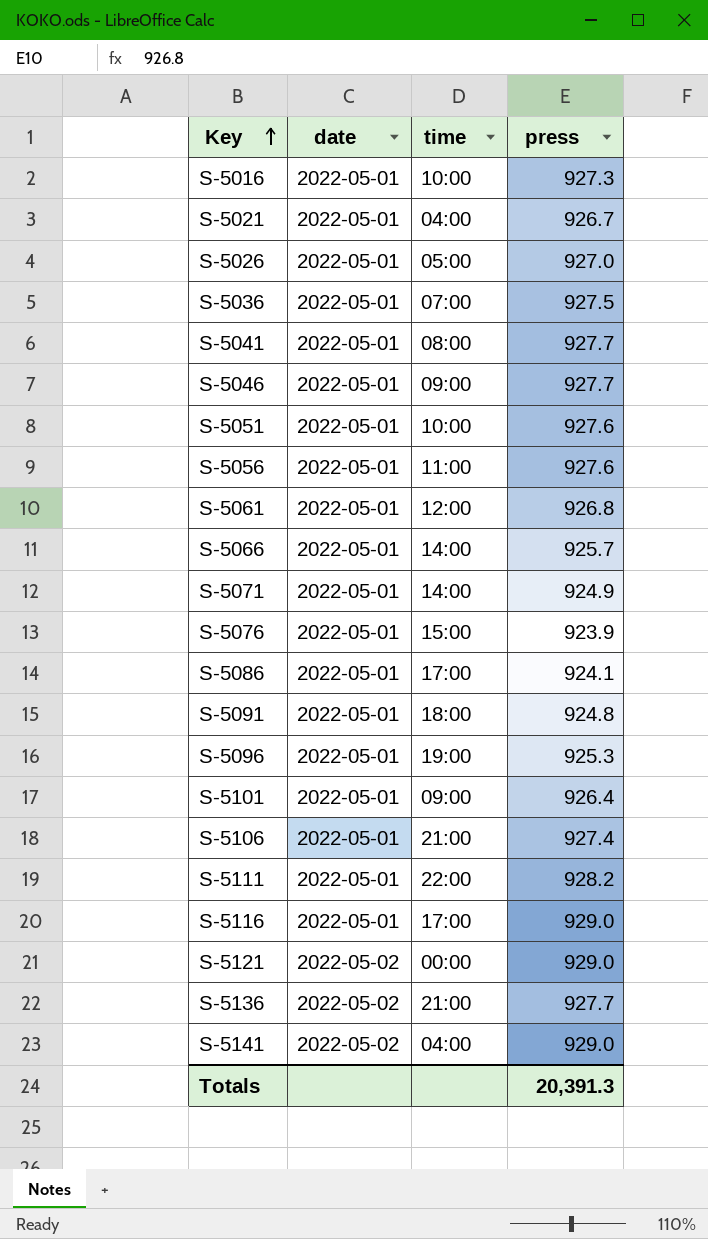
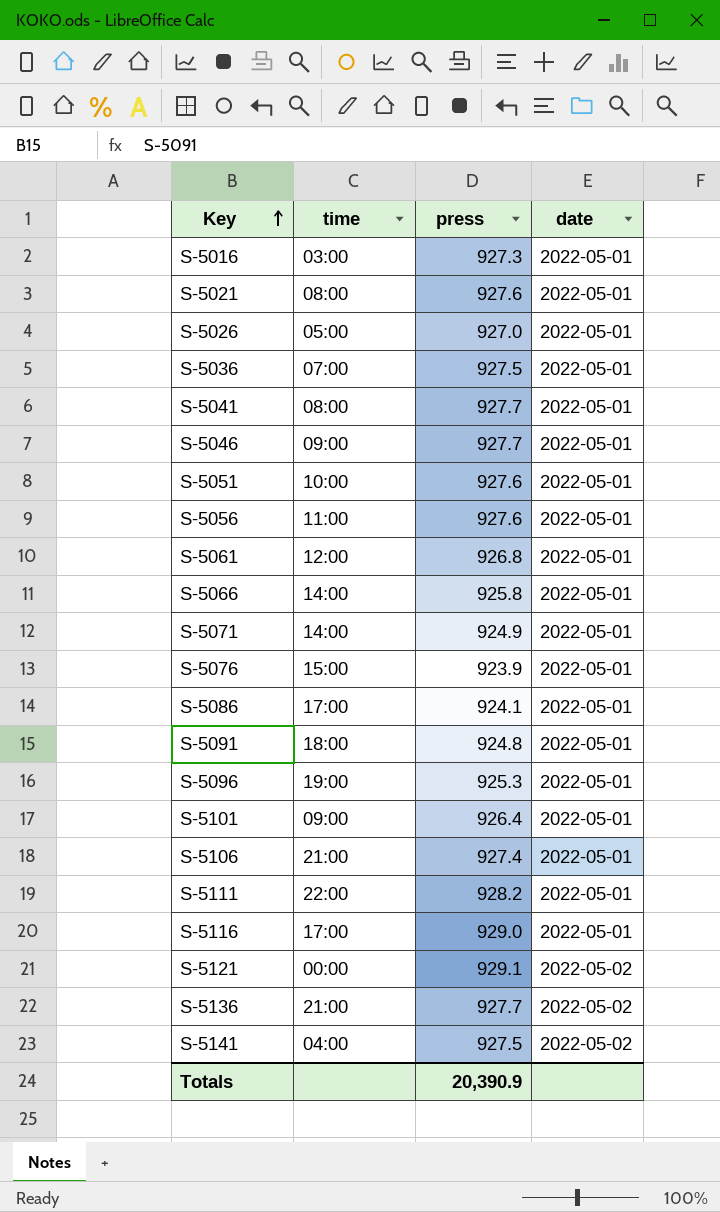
column date | position: 2 -> 4
S-5016 | time: 10:00 -> 03:00
S-5021 | time: 04:00 -> 08:00
S-5021 | press: 926.7 -> 927.6
S-5066 | press: 925.7 -> 925.8
S-5121 | press: 929.0 -> 929.1
S-5141 | press: 929.0 -> 927.5
Totals | press: 20,391.3 -> 20,390.9

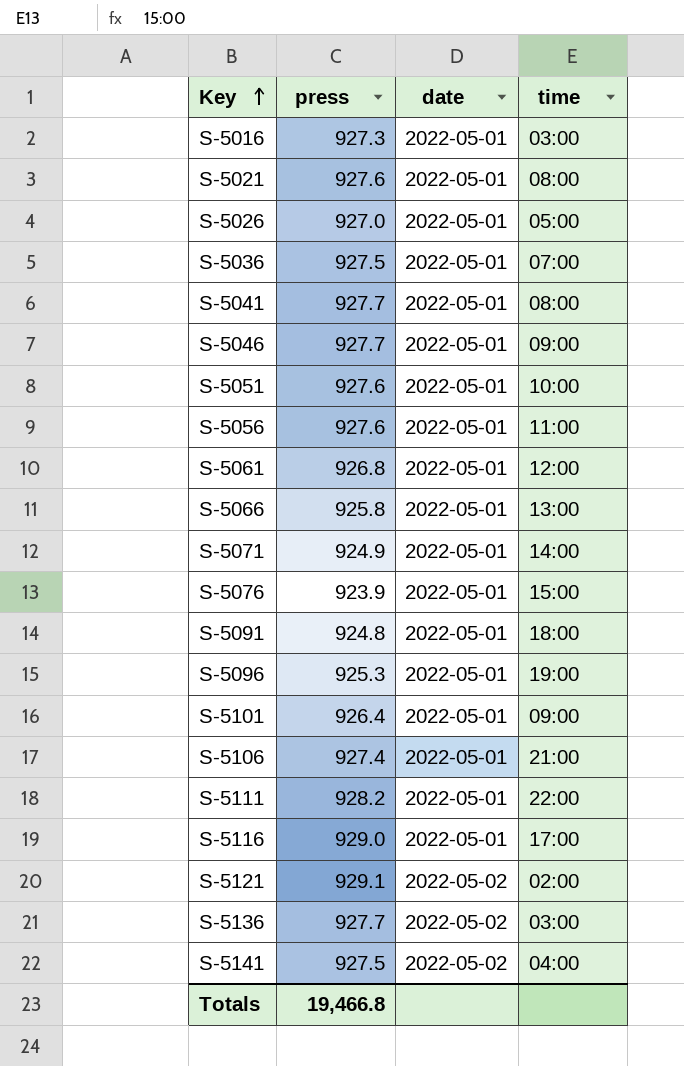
column time | position: 2 -> 4
row S-5086: 17:00 | 924.1 | 2022-05-01 -> none
S-5066 | time: 14:00 -> 13:00
S-5121 | time: 00:00 -> 02:00
S-5136 | time: 21:00 -> 03:00
Totals | press: 20,390.9 -> 19,466.8

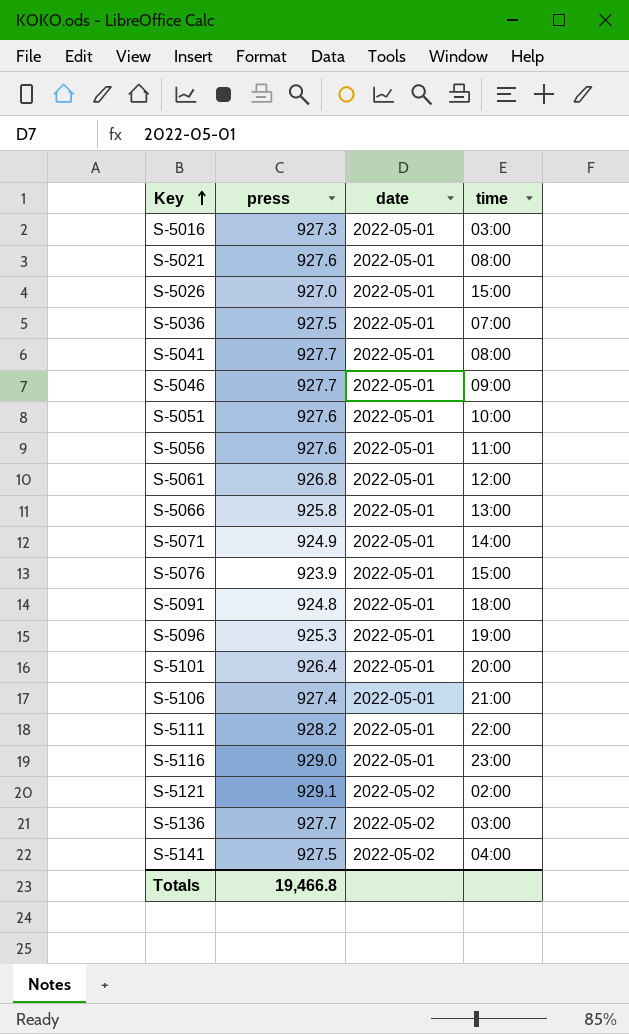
S-5026 | time: 05:00 -> 15:00
S-5101 | time: 09:00 -> 20:00
S-5116 | time: 17:00 -> 23:00

